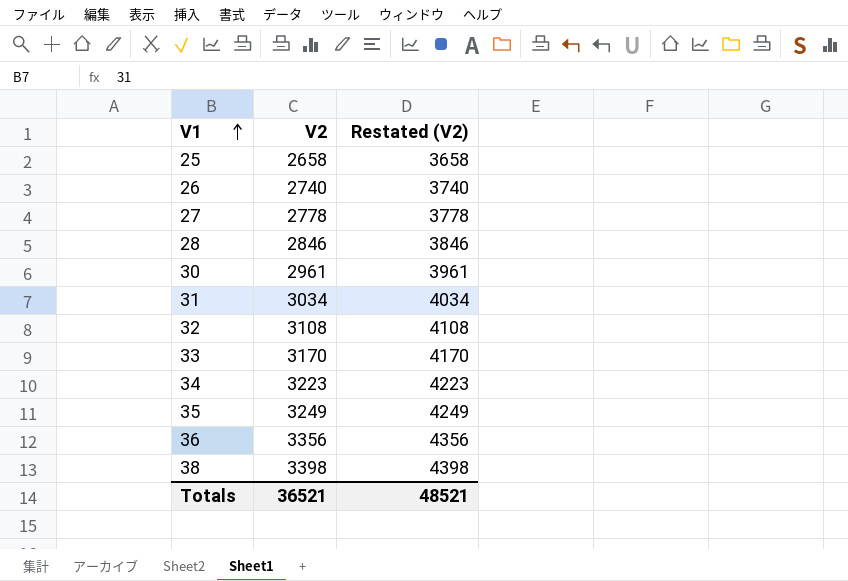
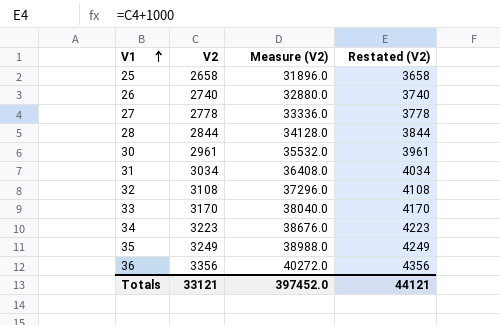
column Measure (V2) | formula: none -> [V2] * 12
row 38: 3398 | 4398 -> none
28 | V2: 2846 -> 2844
28 | Restated (V2): 3846 -> 3844
Totals | V2: 36521 -> 33121
Totals | Restated (V2): 48521 -> 44121

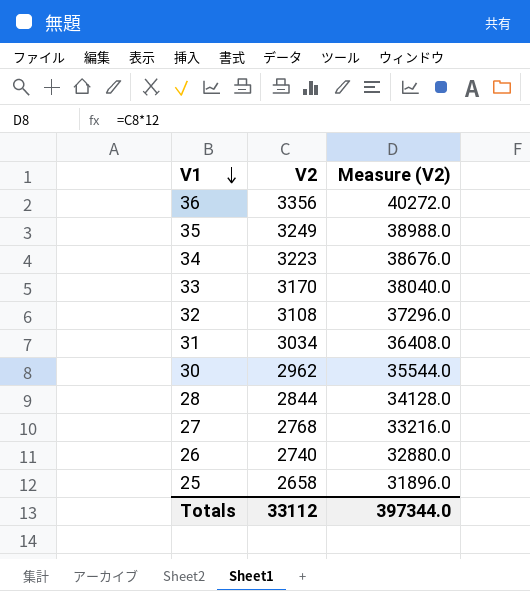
row order: V1 ascending -> V1 descending
column Restated (V2) | formula: [V2] + 1000 -> none
30 | V2: 2961 -> 2962
30 | Measure (V2): 35532.0 -> 35544.0
27 | V2: 2778 -> 2768
27 | Measure (V2): 33336.0 -> 33216.0
Totals | V2: 33121 -> 33112
Totals | Measure (V2): 397452.0 -> 397344.0

